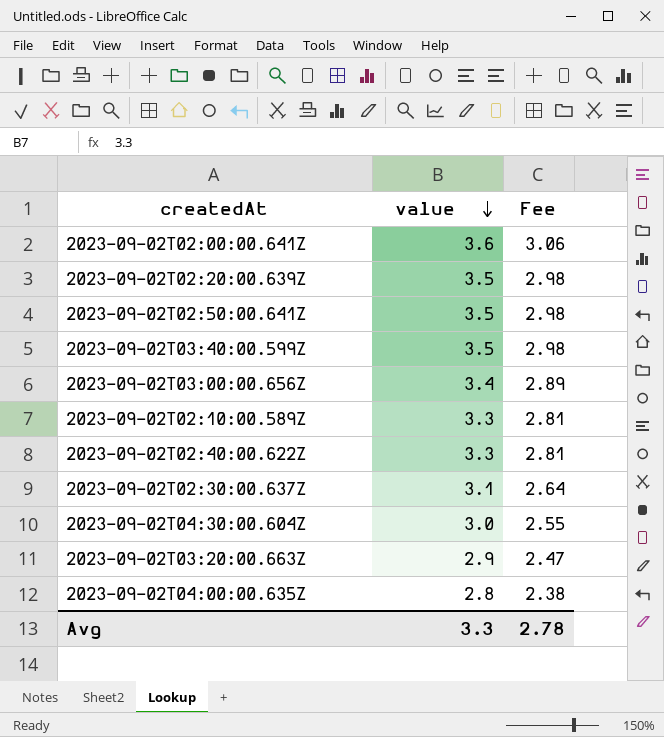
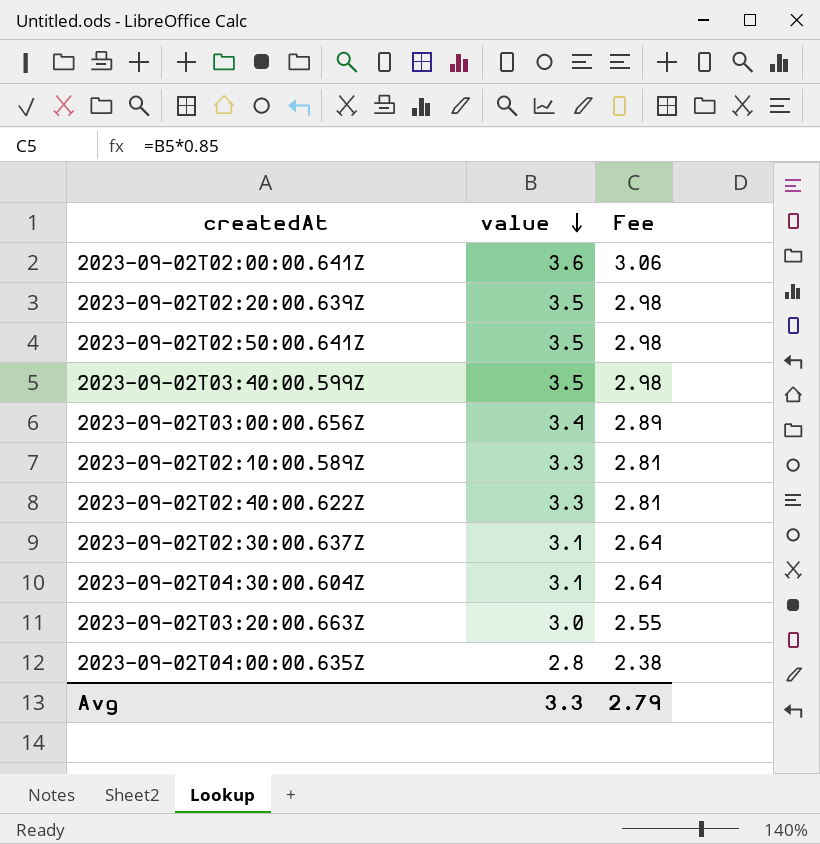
2023-09-02T04:30:00.604Z | value: 3.0 -> 3.1
2023-09-02T04:30:00.604Z | Fee: 2.55 -> 2.64
2023-09-02T03:20:00.663Z | value: 2.9 -> 3.0
2023-09-02T03:20:00.663Z | Fee: 2.47 -> 2.55
Avg | Fee: 2.78 -> 2.79

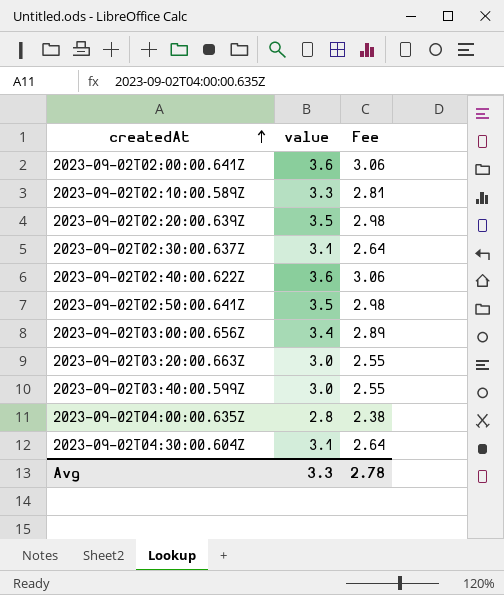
row order: value descending -> createdAt ascending
2023-09-02T02:40:00.622Z | value: 3.3 -> 3.6
2023-09-02T02:40:00.622Z | Fee: 2.81 -> 3.06
2023-09-02T03:40:00.599Z | value: 3.5 -> 3.0
2023-09-02T03:40:00.599Z | Fee: 2.98 -> 2.55
Avg | Fee: 2.79 -> 2.78

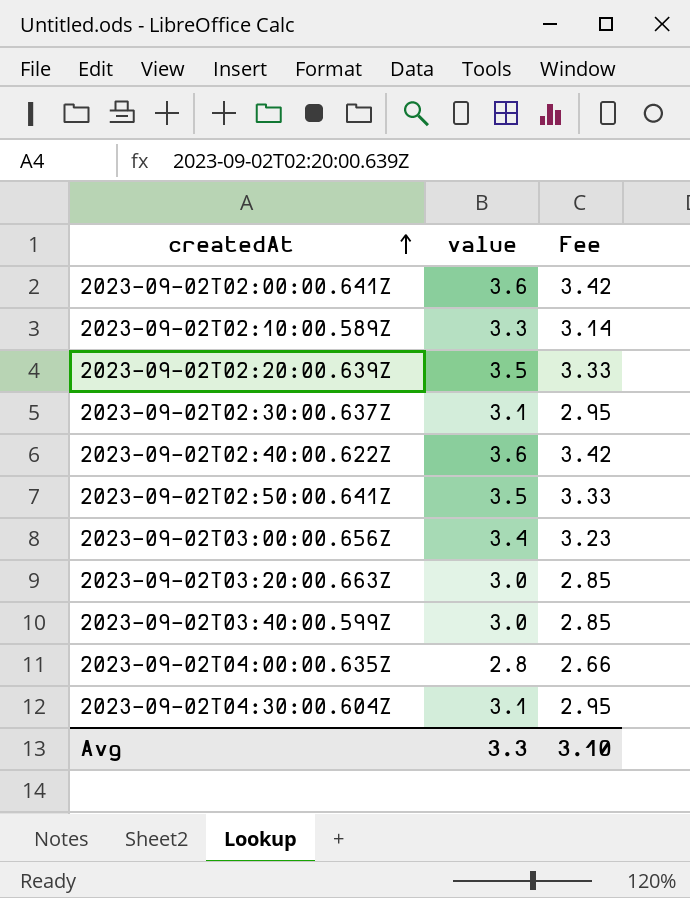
column Fee | formula: [value] * 0.85 -> [value] * 0.95
Avg | Fee: 2.78 -> 3.10

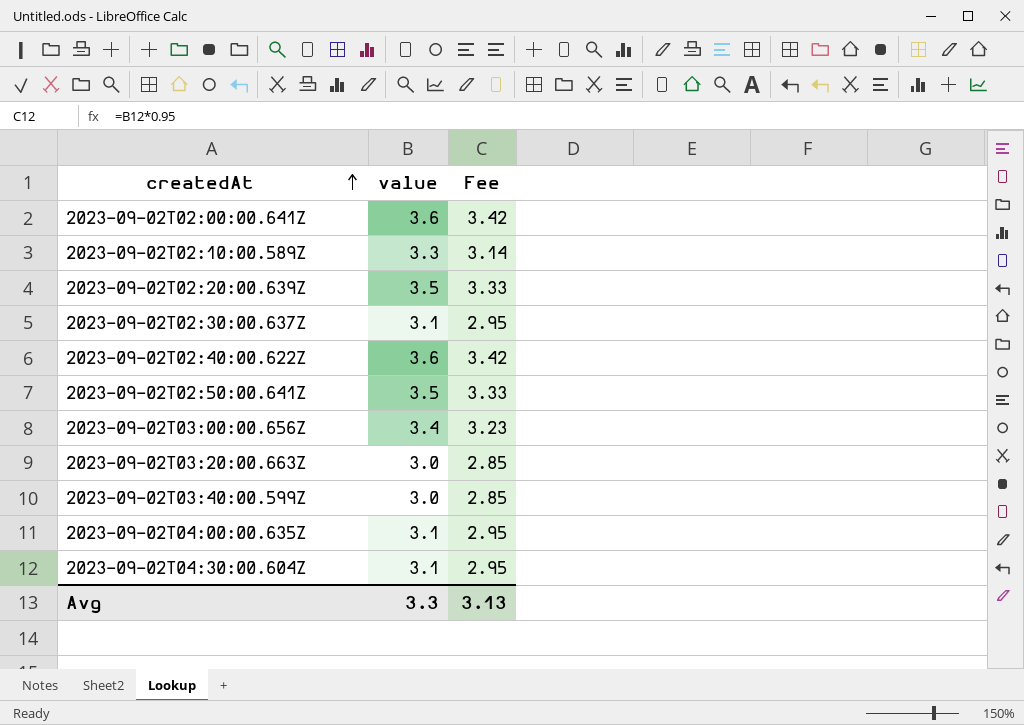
2023-09-02T04:00:00.635Z | value: 2.8 -> 3.1
2023-09-02T04:00:00.635Z | Fee: 2.66 -> 2.95
Avg | Fee: 3.10 -> 3.13

